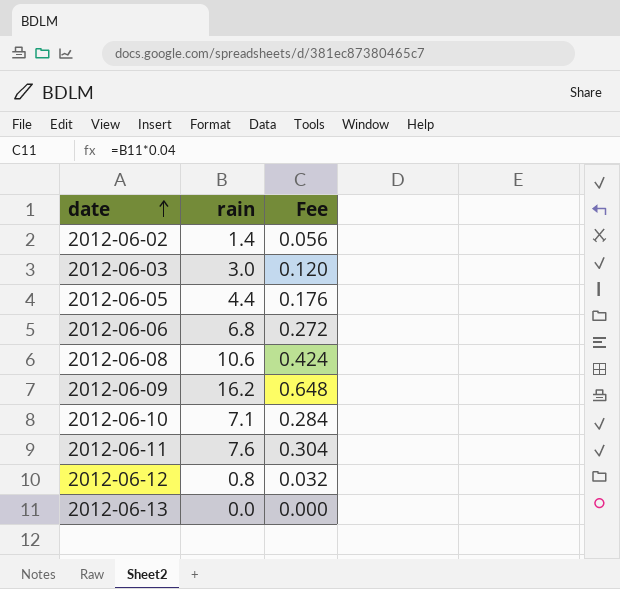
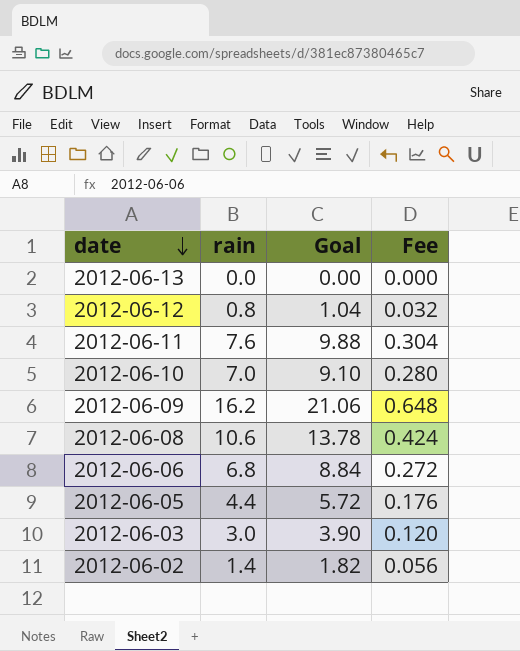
row order: date ascending -> date descending
column Goal | formula: none -> [rain] * 1.3
2012-06-10 | rain: 7.1 -> 7.0
2012-06-10 | Fee: 0.284 -> 0.280

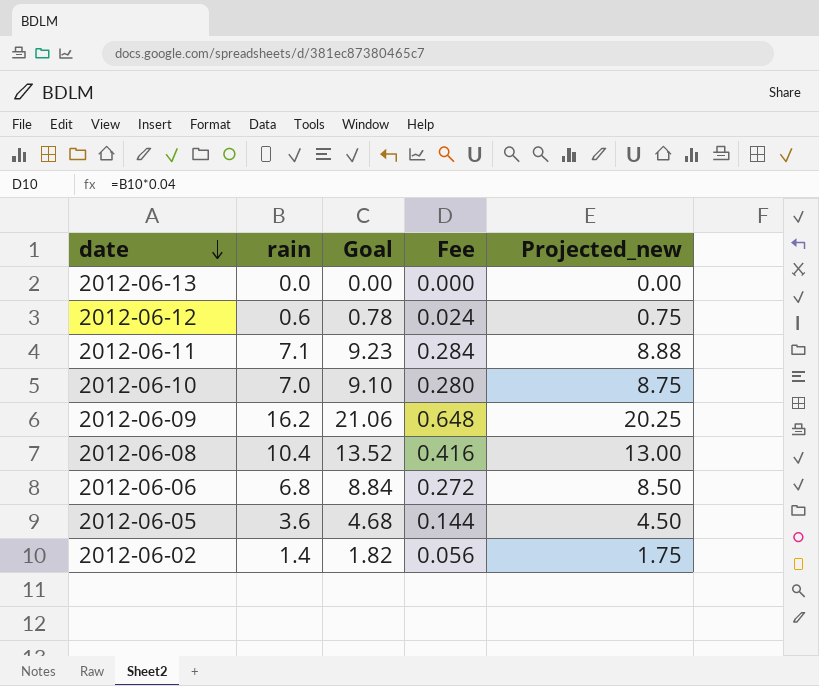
column Projected_new | formula: none -> [rain] * 1.25
row 2012-06-03: 3.0 | 3.90 | 0.120 -> none
2012-06-12 | rain: 0.8 -> 0.6
2012-06-12 | Goal: 1.04 -> 0.78
2012-06-12 | Fee: 0.032 -> 0.024
2012-06-11 | rain: 7.6 -> 7.1
2012-06-11 | Goal: 9.88 -> 9.23
2012-06-11 | Fee: 0.304 -> 0.284
2012-06-08 | rain: 10.6 -> 10.4
2012-06-08 | Goal: 13.78 -> 13.52
2012-06-08 | Fee: 0.424 -> 0.416
2012-06-05 | rain: 4.4 -> 3.6
2012-06-05 | Goal: 5.72 -> 4.68
2012-06-05 | Fee: 0.176 -> 0.144

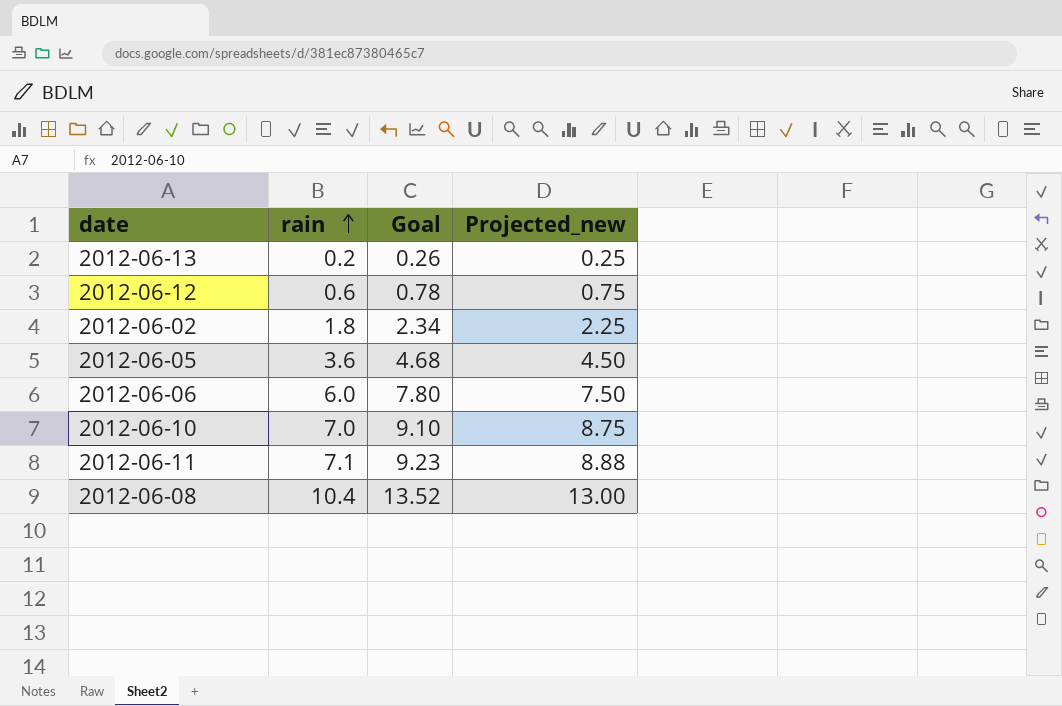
row order: date descending -> rain ascending
column Fee | formula: [rain] * 0.04 -> none
row 2012-06-09: 16.2 | 21.06 | 0.648 | 20.25 -> none
2012-06-13 | rain: 0.0 -> 0.2
2012-06-13 | Goal: 0.00 -> 0.26
2012-06-13 | Projected_new: 0.00 -> 0.25
2012-06-02 | rain: 1.4 -> 1.8
2012-06-02 | Goal: 1.82 -> 2.34
2012-06-02 | Projected_new: 1.75 -> 2.25
2012-06-06 | rain: 6.8 -> 6.0
2012-06-06 | Goal: 8.84 -> 7.80
2012-06-06 | Projected_new: 8.50 -> 7.50

